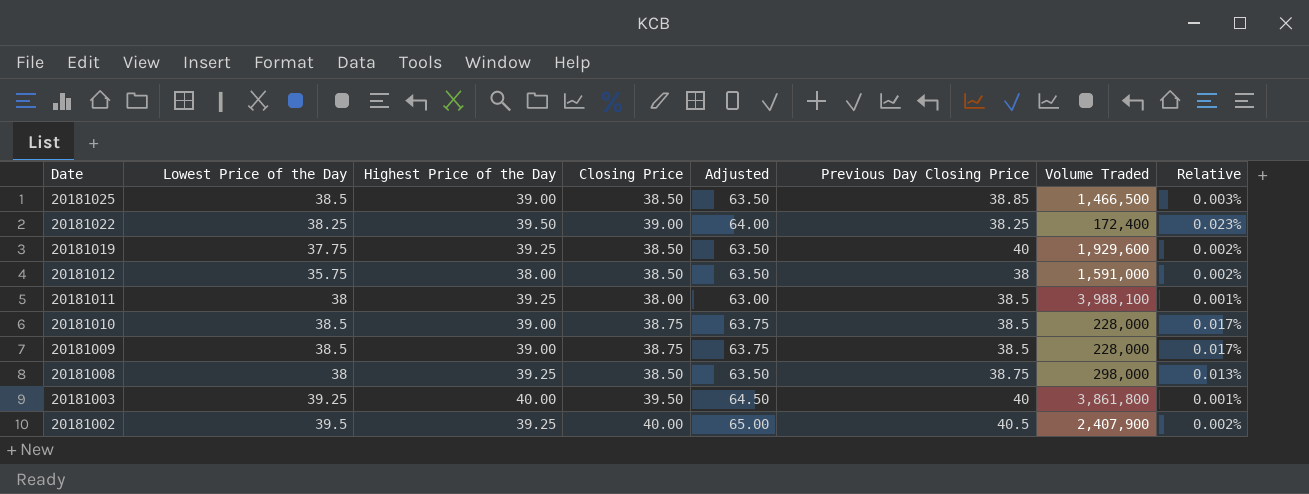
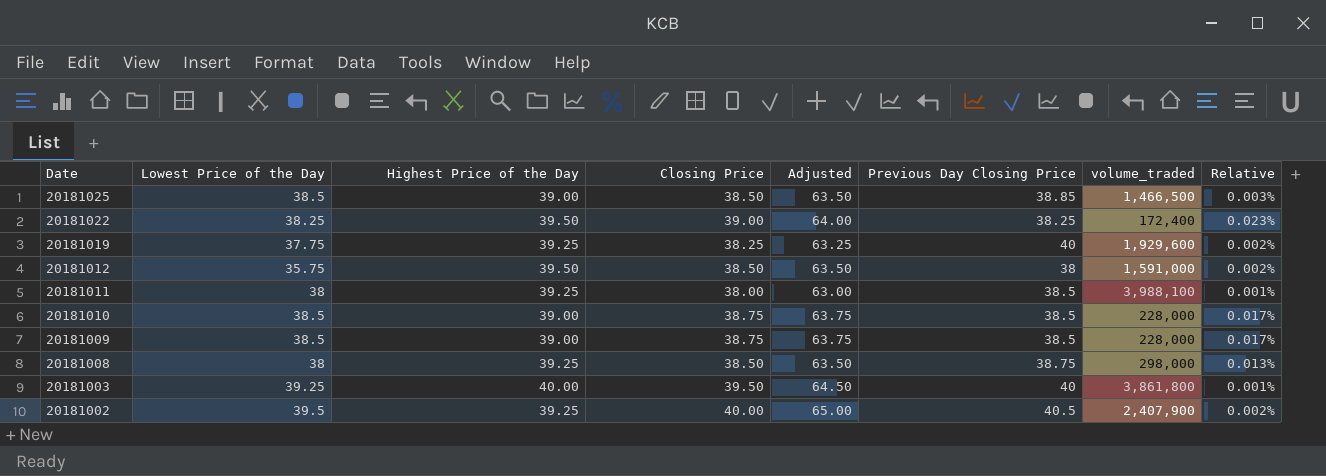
column name: Volume Traded -> volume_traded
20181019 | Closing Price: 38.50 -> 38.25
20181019 | Adjusted: 63.50 -> 63.25
20181012 | Highest Price of the Day: 38.00 -> 39.50

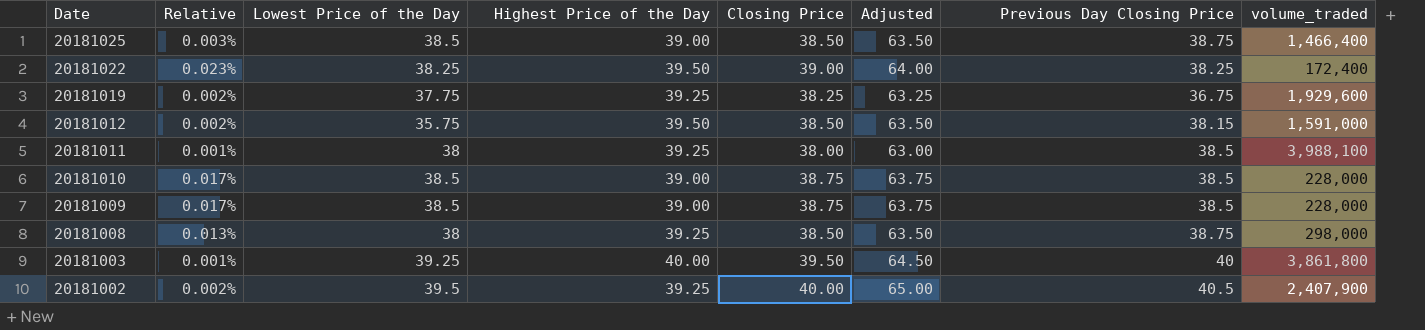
column Relative | position: 8 -> 2
20181025 | Previous Day Closing Price: 38.85 -> 38.75
20181025 | volume_traded: 1,466,500 -> 1,466,400
20181019 | Previous Day Closing Price: 40 -> 36.75
20181012 | Previous Day Closing Price: 38 -> 38.15

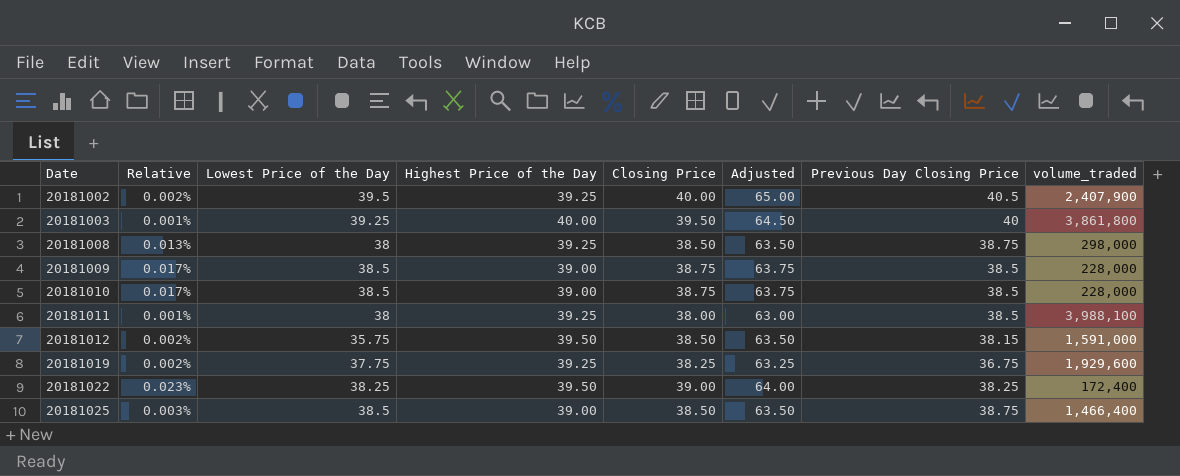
row order: Date descending -> Date ascending

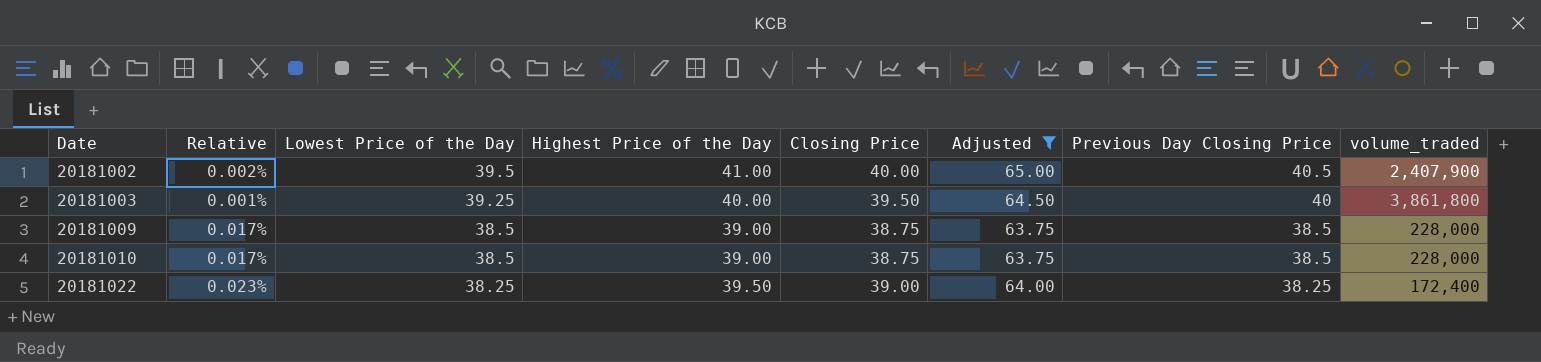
filter: none -> Adjusted >= 63.75
20181002 | Highest Price of the Day: 39.25 -> 41.00

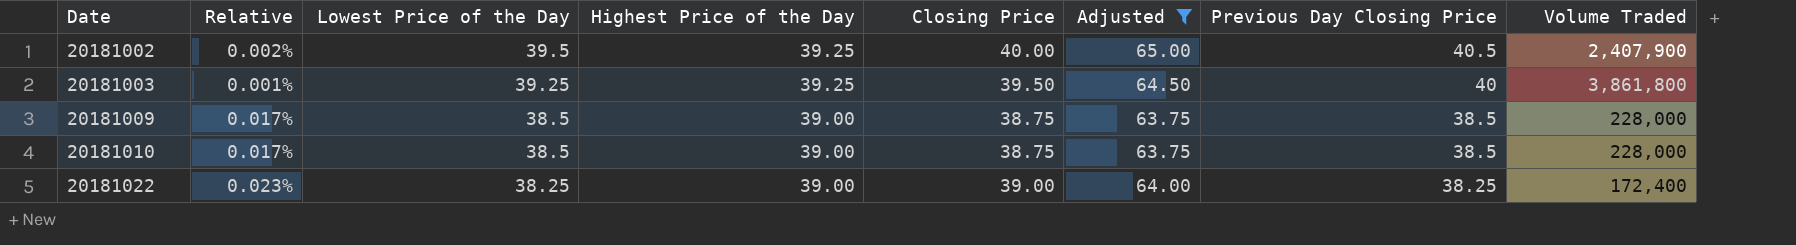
column name: volume_traded -> Volume Traded
20181002 | Highest Price of the Day: 41.00 -> 39.25
20181003 | Highest Price of the Day: 40.00 -> 39.25
20181022 | Highest Price of the Day: 39.50 -> 39.00

